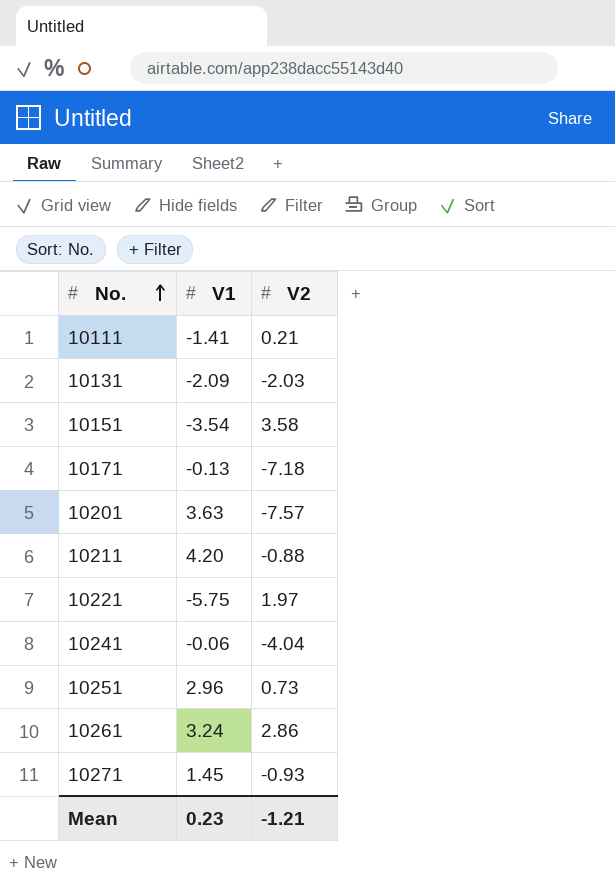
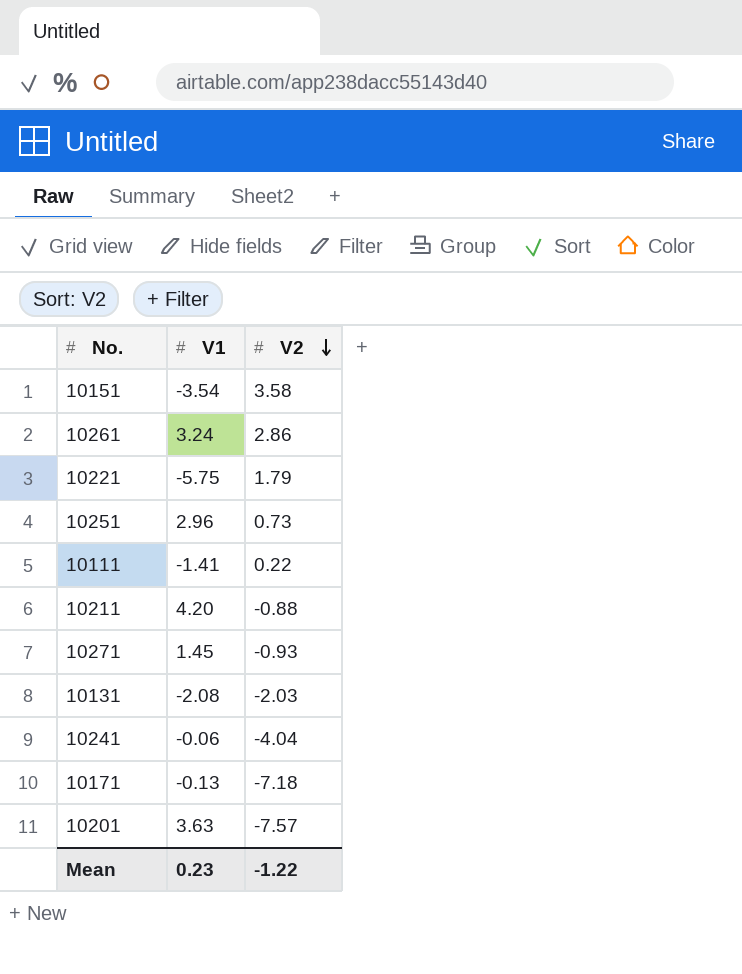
row order: No. ascending -> V2 descending
10221 | V2: 1.97 -> 1.79
10111 | V2: 0.21 -> 0.22
10131 | V1: -2.09 -> -2.08
Mean | V2: -1.21 -> -1.22

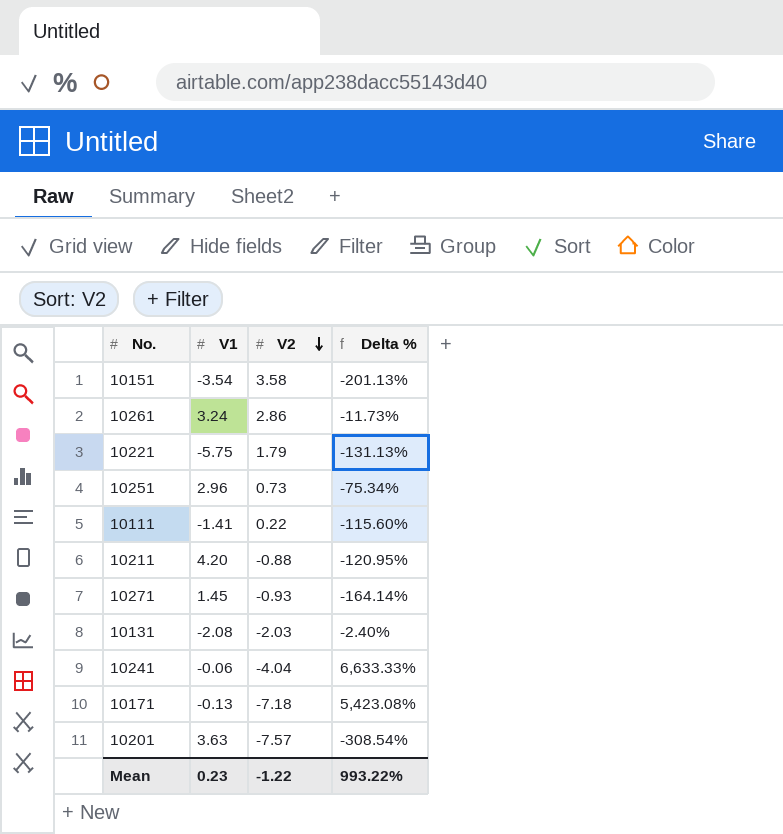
column Delta % | formula: none -> ([V2] - [V1]) / [V1]

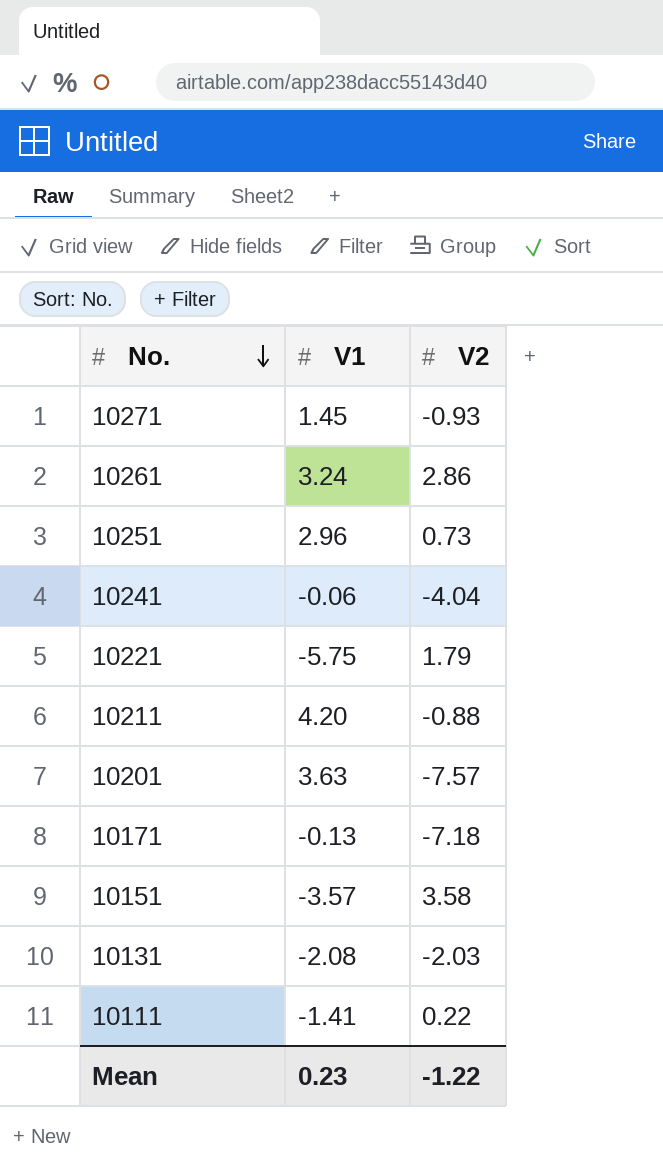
row order: V2 descending -> No. descending
column Delta % | formula: ([V2] - [V1]) / [V1] -> none
10151 | V1: -3.54 -> -3.57

